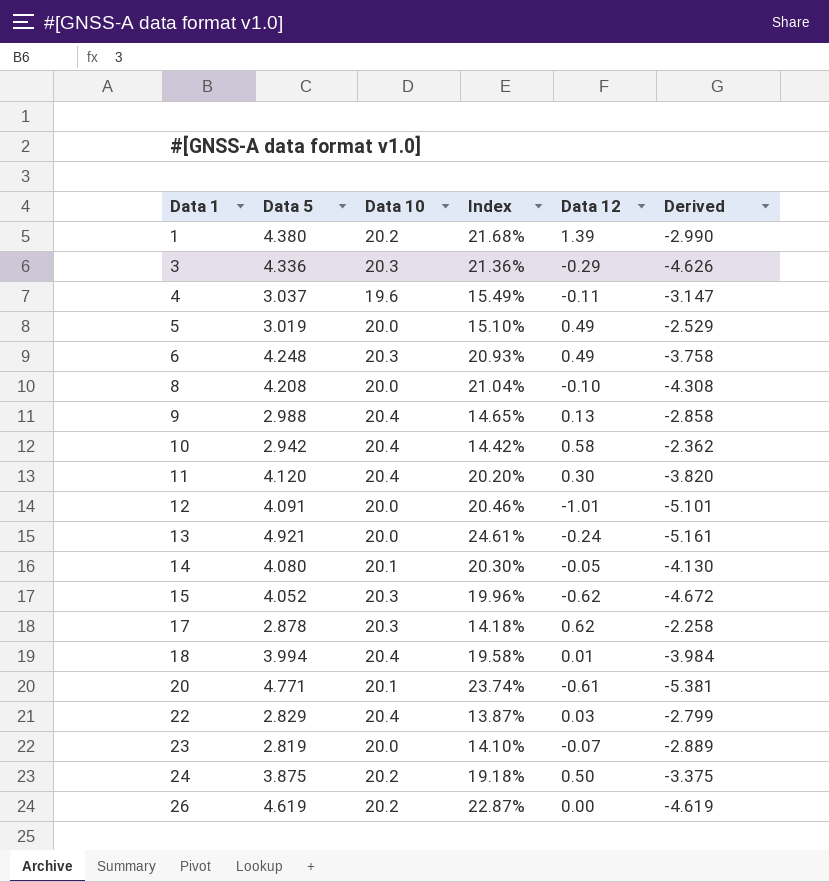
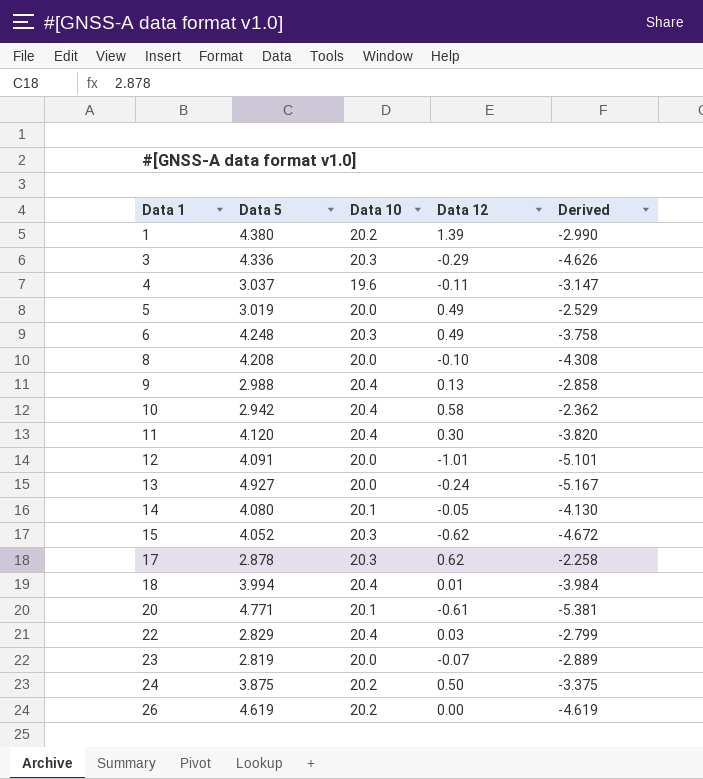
column Index | formula: [Data 5] / [Data 10] -> none
13 | Data 5: 4.921 -> 4.927
13 | Derived: -5.161 -> -5.167

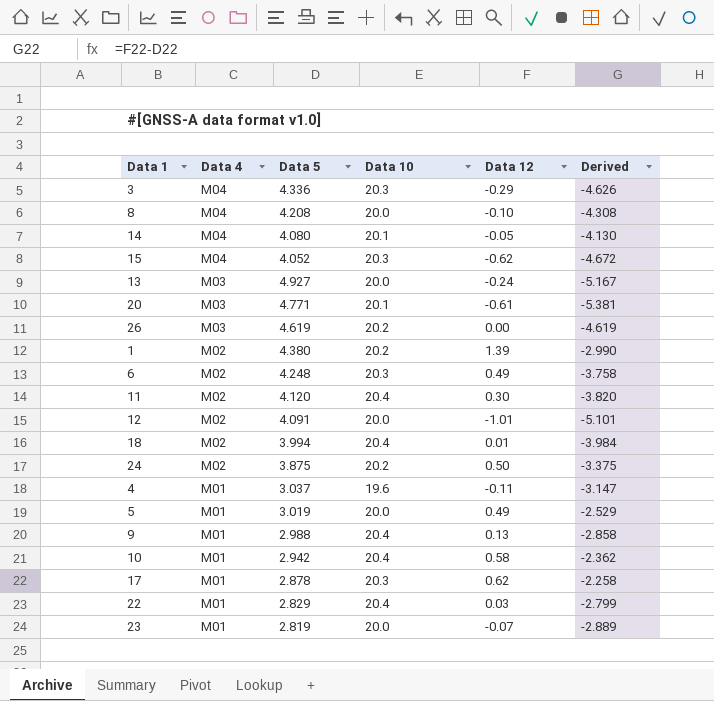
row order: Data 1 ascending -> Data 4 descending
column Data 4 | position: none -> 2

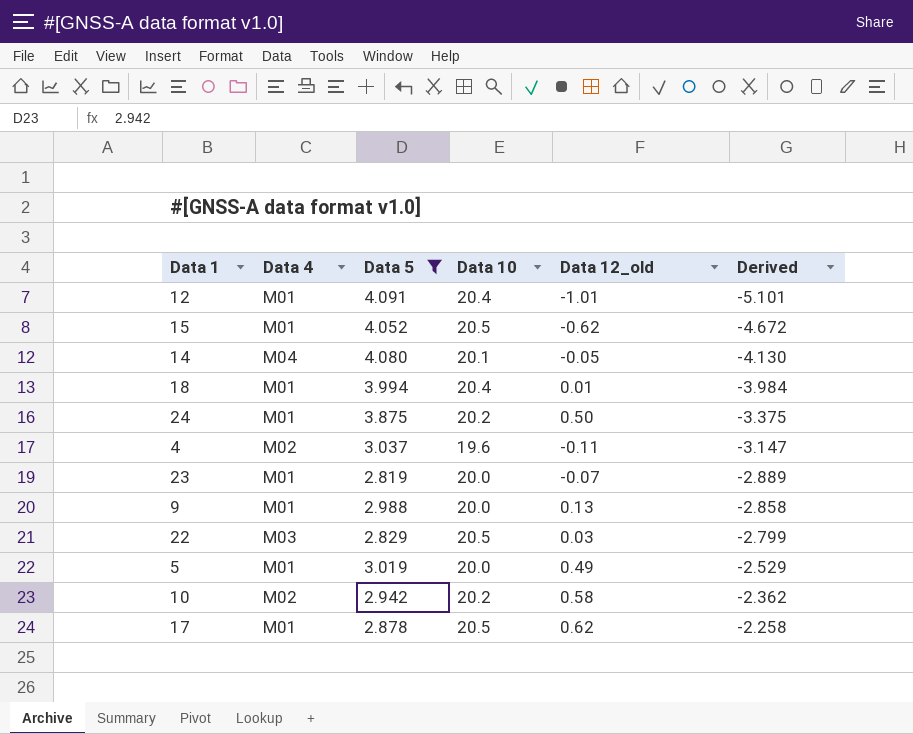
filter: none -> Data 5 <= 4.091
row order: Data 4 descending -> Derived ascending
column name: Data 12 -> Data 12_old
12 | Data 4: M02 -> M01
12 | Data 10: 20.0 -> 20.4
15 | Data 4: M04 -> M01
15 | Data 10: 20.3 -> 20.5
18 | Data 4: M02 -> M01
24 | Data 4: M02 -> M01
4 | Data 4: M01 -> M02
9 | Data 10: 20.4 -> 20.0
22 | Data 4: M01 -> M03
22 | Data 10: 20.4 -> 20.5
10 | Data 4: M01 -> M02
10 | Data 10: 20.4 -> 20.2
17 | Data 10: 20.3 -> 20.5

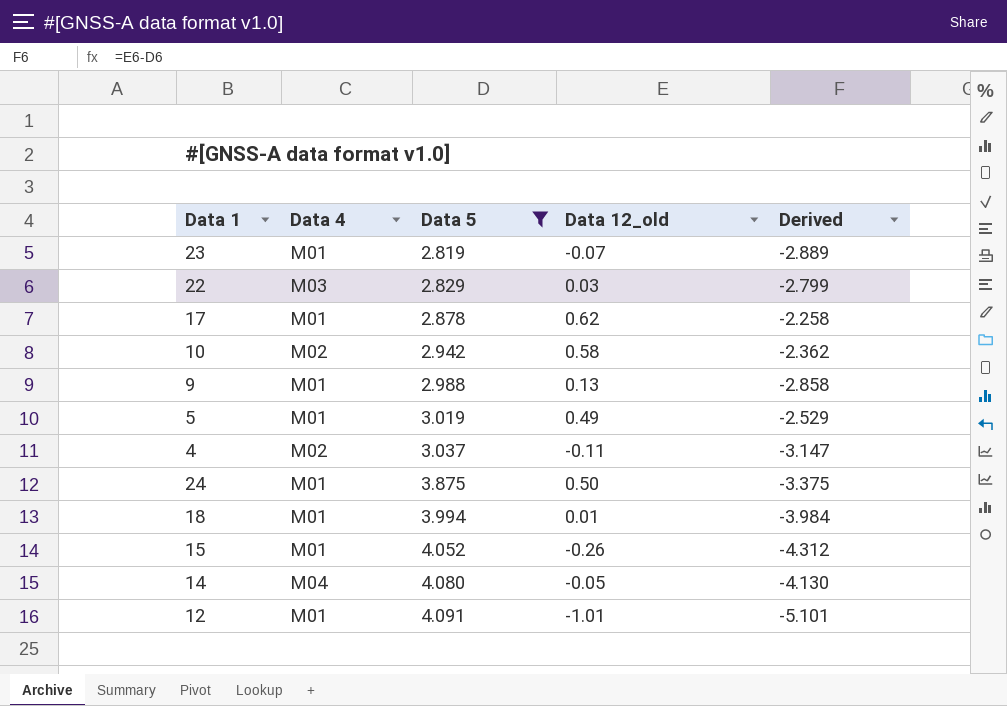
row order: Derived ascending -> Data 5 ascending
column Data 10 | position: 4 -> none
15 | Data 12_old: -0.62 -> -0.26
15 | Derived: -4.672 -> -4.312

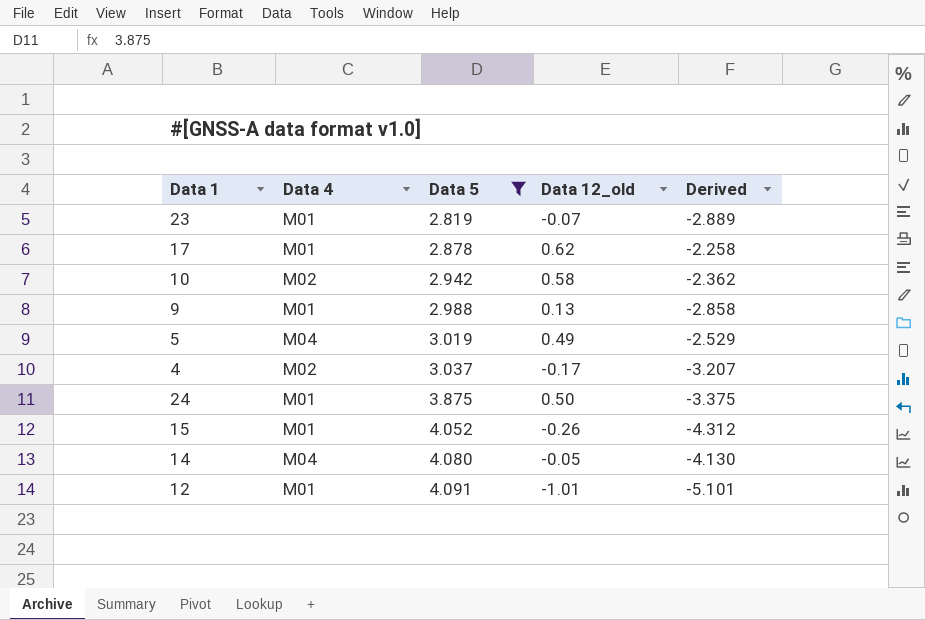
row 22: M03 | 2.829 | 0.03 | -2.799 -> none
row 18: M01 | 3.994 | 0.01 | -3.984 -> none
5 | Data 4: M01 -> M04
4 | Data 12_old: -0.11 -> -0.17
4 | Derived: -3.147 -> -3.207

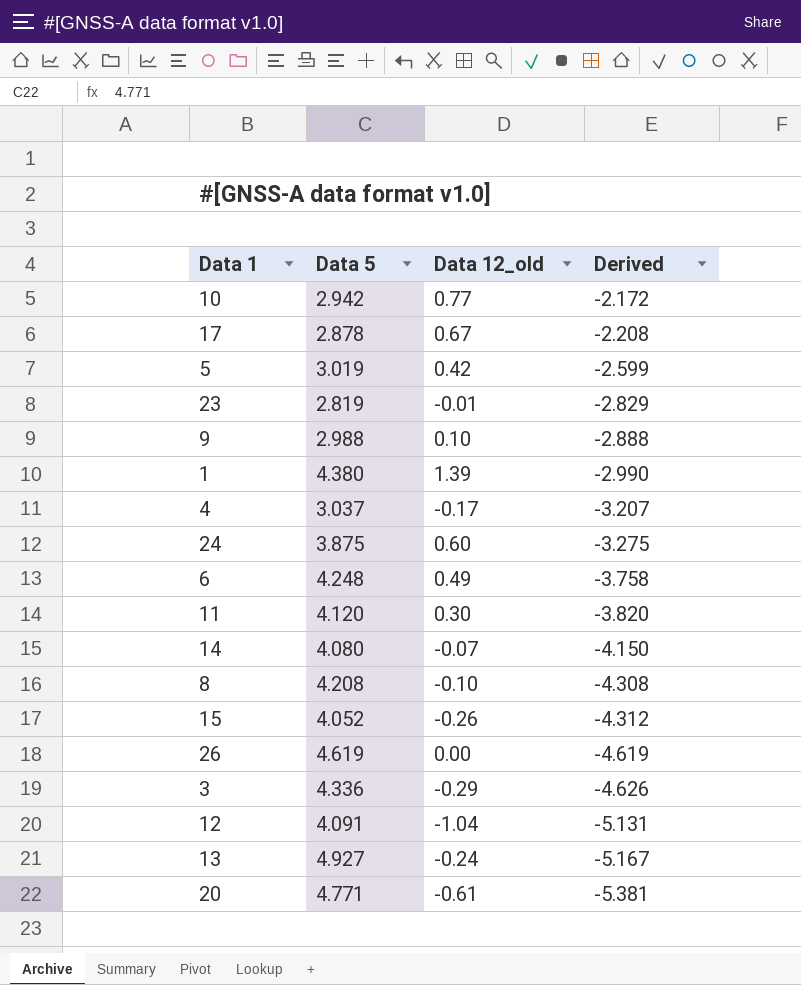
filter: Data 5 <= 4.091 -> none
row order: Data 5 ascending -> Derived descending
column Data 4 | position: 2 -> none
10 | Data 12_old: 0.58 -> 0.77
10 | Derived: -2.362 -> -2.172
17 | Data 12_old: 0.62 -> 0.67
17 | Derived: -2.258 -> -2.208
5 | Data 12_old: 0.49 -> 0.42
5 | Derived: -2.529 -> -2.599
23 | Data 12_old: -0.07 -> -0.01
23 | Derived: -2.889 -> -2.829
9 | Data 12_old: 0.13 -> 0.10
9 | Derived: -2.858 -> -2.888
24 | Data 12_old: 0.50 -> 0.60
24 | Derived: -3.375 -> -3.275
14 | Data 12_old: -0.05 -> -0.07
14 | Derived: -4.130 -> -4.150
12 | Data 12_old: -1.01 -> -1.04
12 | Derived: -5.101 -> -5.131

